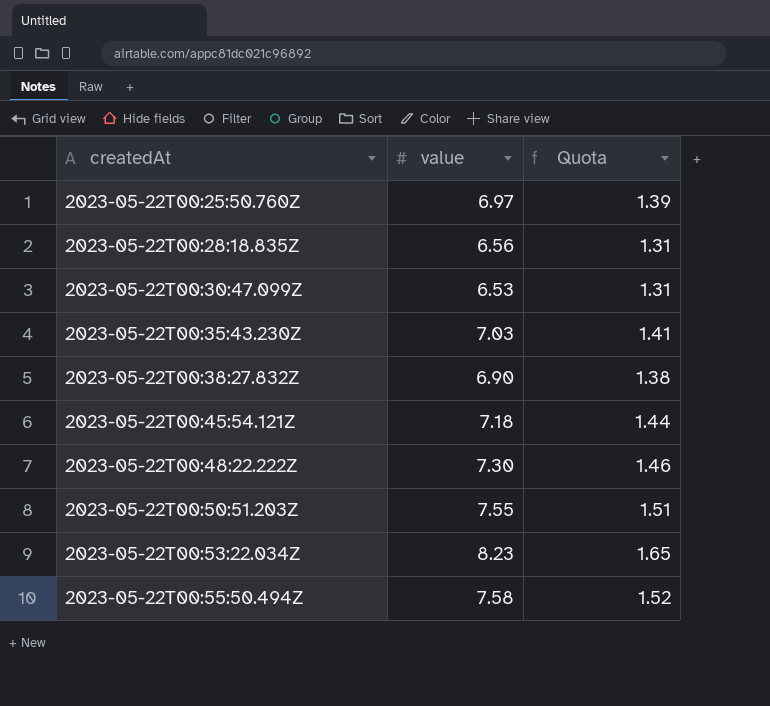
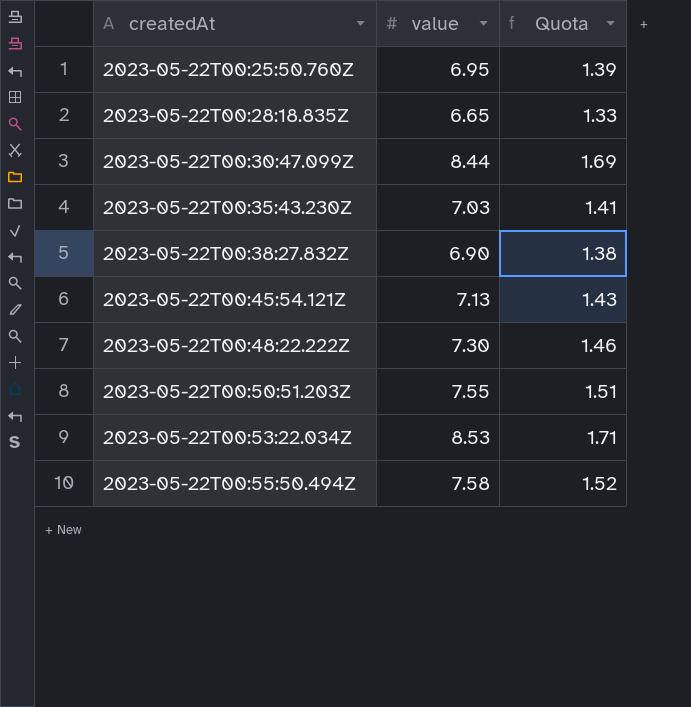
2023-05-22T00:25:50.760Z | value: 6.97 -> 6.95
2023-05-22T00:28:18.835Z | value: 6.56 -> 6.65
2023-05-22T00:28:18.835Z | Quota: 1.31 -> 1.33
2023-05-22T00:30:47.099Z | value: 6.53 -> 8.44
2023-05-22T00:30:47.099Z | Quota: 1.31 -> 1.69
2023-05-22T00:45:54.121Z | value: 7.18 -> 7.13
2023-05-22T00:45:54.121Z | Quota: 1.44 -> 1.43
2023-05-22T00:53:22.034Z | value: 8.23 -> 8.53
2023-05-22T00:53:22.034Z | Quota: 1.65 -> 1.71

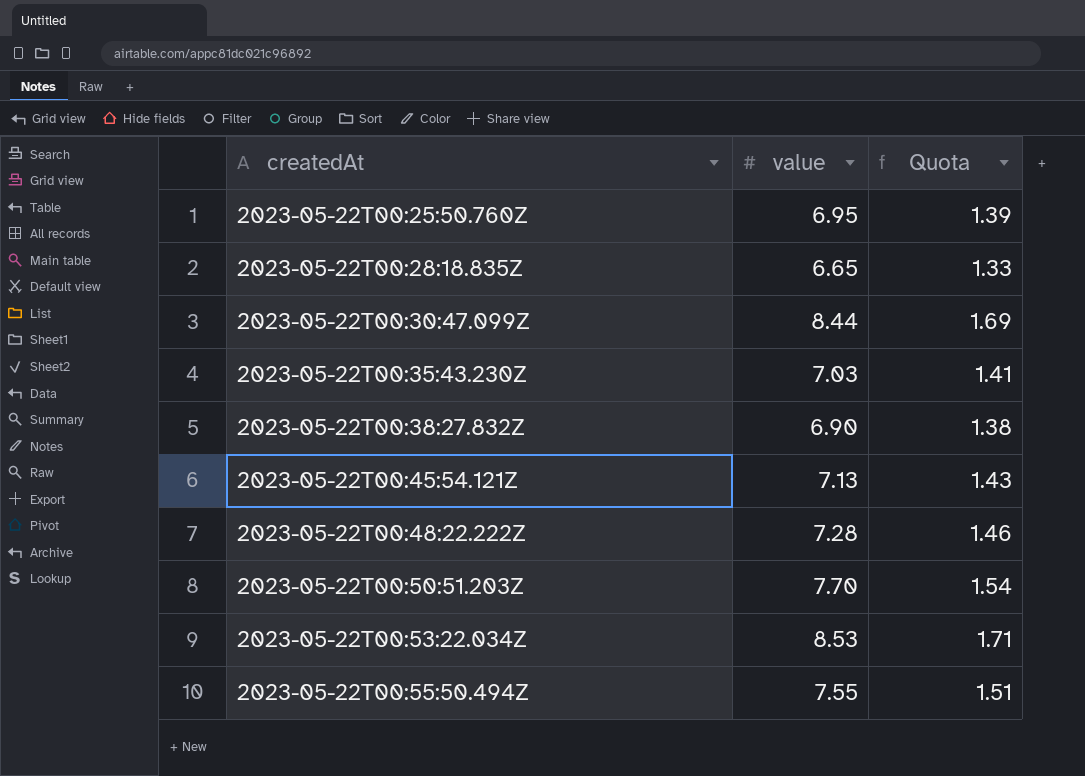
2023-05-22T00:48:22.222Z | value: 7.30 -> 7.28
2023-05-22T00:50:51.203Z | value: 7.55 -> 7.70
2023-05-22T00:50:51.203Z | Quota: 1.51 -> 1.54
2023-05-22T00:55:50.494Z | value: 7.58 -> 7.55
2023-05-22T00:55:50.494Z | Quota: 1.52 -> 1.51

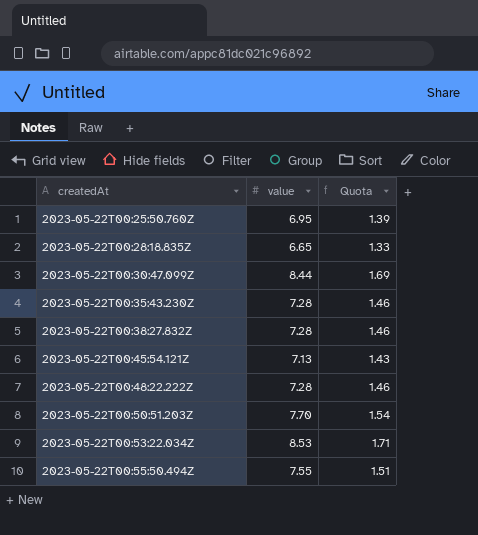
2023-05-22T00:35:43.230Z | value: 7.03 -> 7.28
2023-05-22T00:35:43.230Z | Quota: 1.41 -> 1.46
2023-05-22T00:38:27.832Z | value: 6.90 -> 7.28
2023-05-22T00:38:27.832Z | Quota: 1.38 -> 1.46

